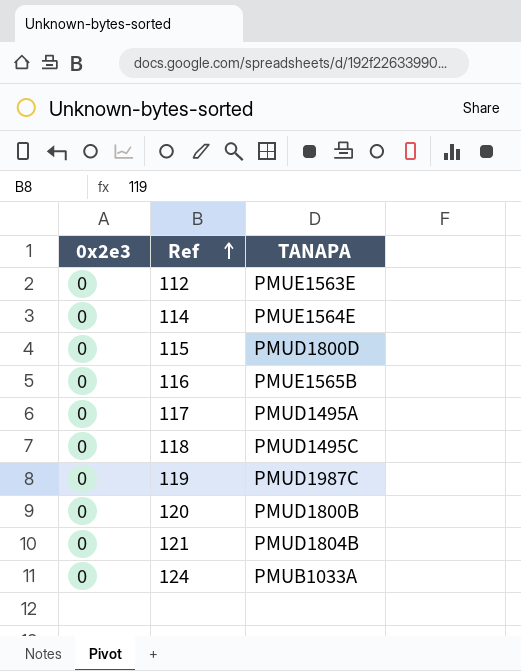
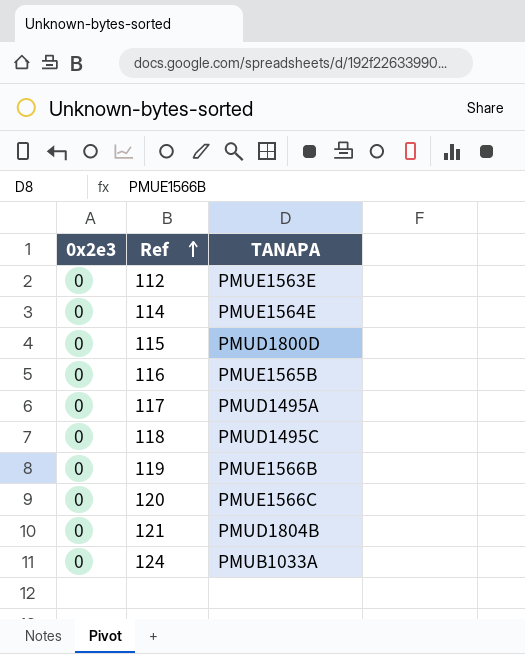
119 | TANAPA: PMUD1987C -> PMUE1566B
120 | TANAPA: PMUD1800B -> PMUE1566C

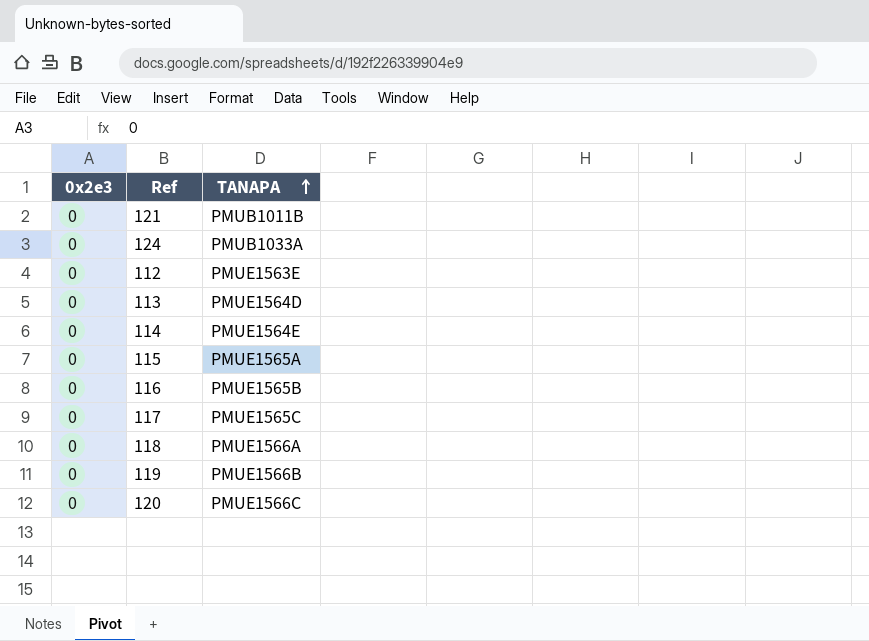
row order: Ref ascending -> TANAPA ascending
121 | TANAPA: PMUD1804B -> PMUB1011B
row 113: none -> 0 | PMUE1564D
115 | TANAPA: PMUD1800D -> PMUE1565A
117 | TANAPA: PMUD1495A -> PMUE1565C
118 | TANAPA: PMUD1495C -> PMUE1566A

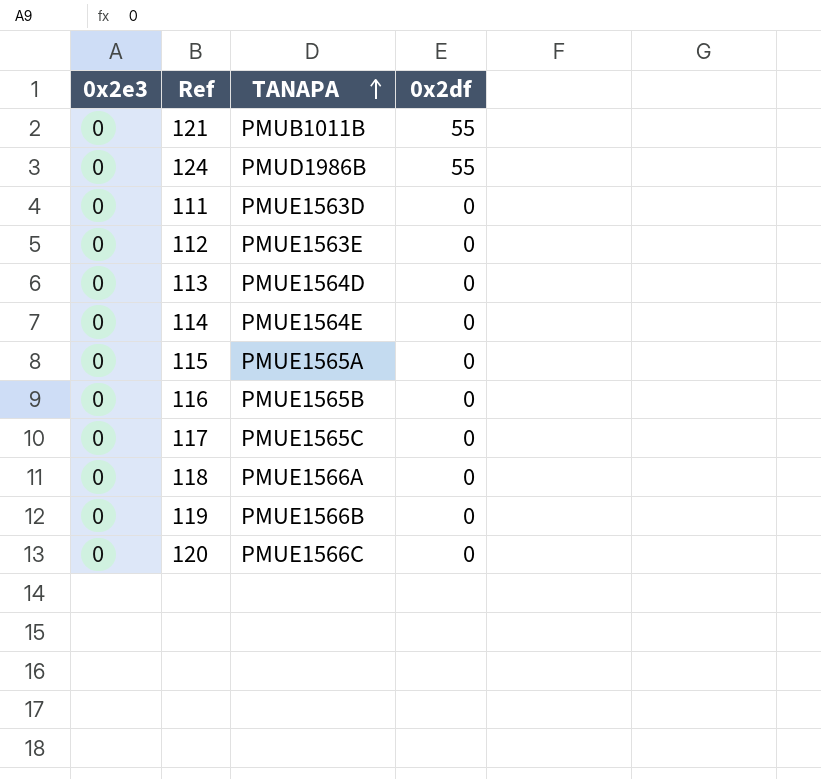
column 0x2df | position: none -> 4
124 | TANAPA: PMUB1033A -> PMUD1986B
row 111: none -> 0 | PMUE1563D | 0

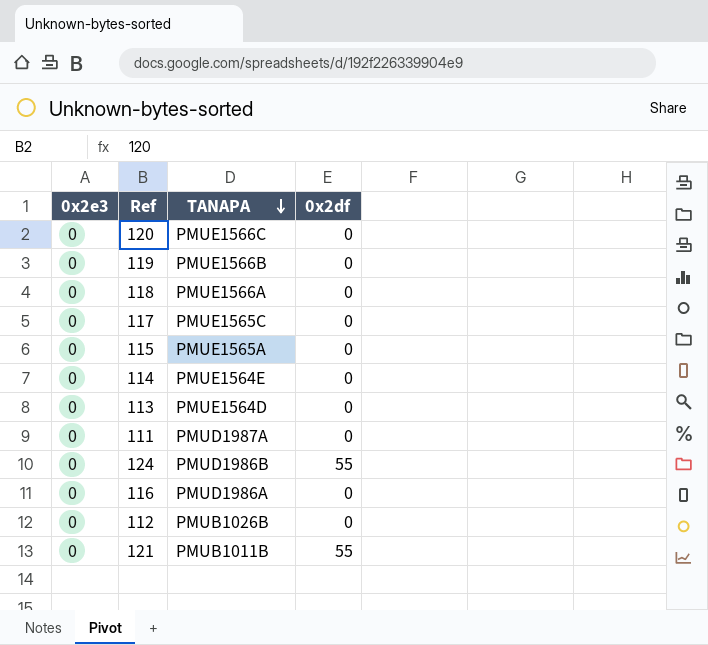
row order: TANAPA ascending -> TANAPA descending
111 | TANAPA: PMUE1563D -> PMUD1987A
116 | TANAPA: PMUE1565B -> PMUD1986A
112 | TANAPA: PMUE1563E -> PMUB1026B

